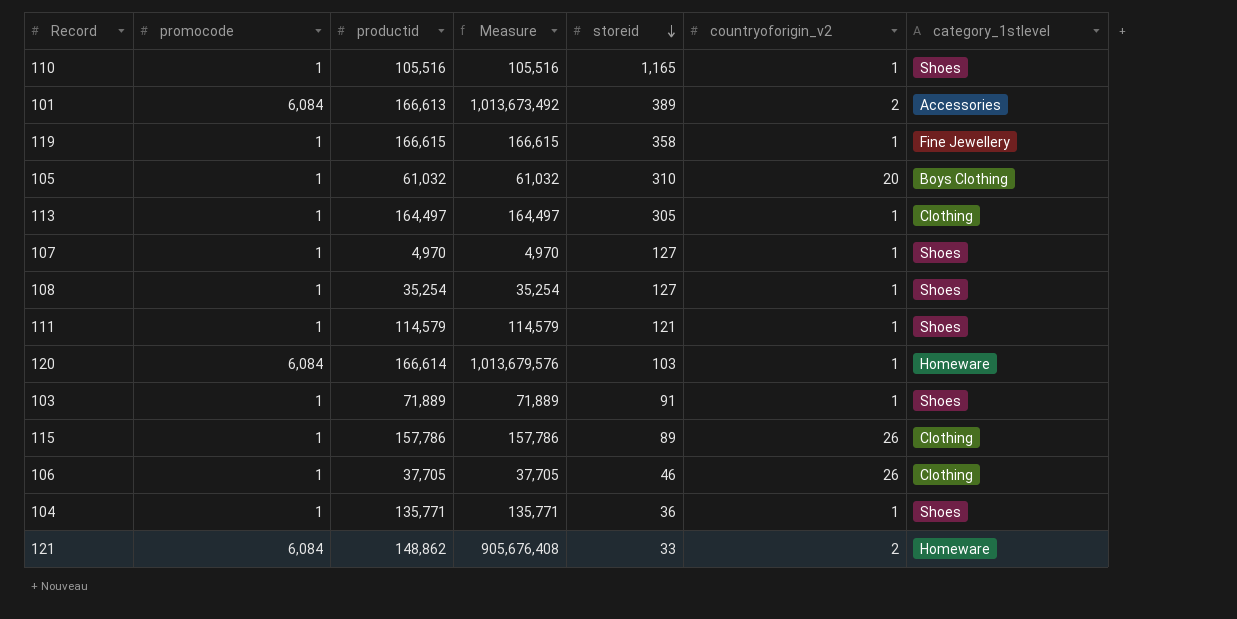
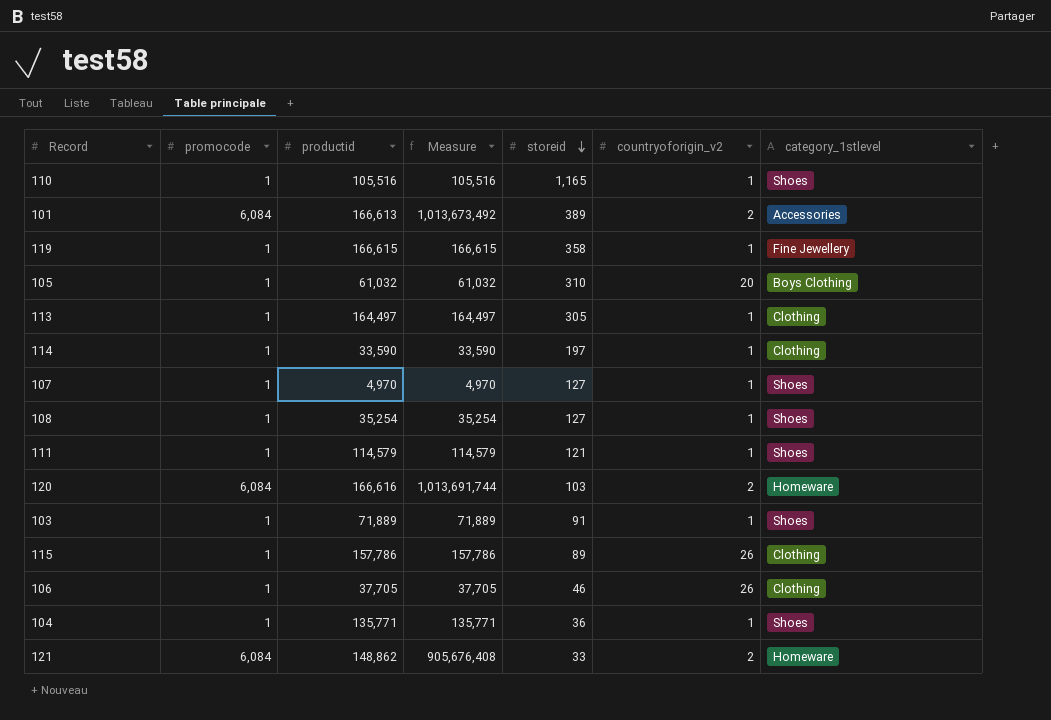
row 114: none -> 1 | 33,590 | 33,590 | 197 | 1 | Clothing
120 | productid: 166,614 -> 166,616
120 | Measure: 1,013,679,576 -> 1,013,691,744
120 | countryoforigin_v2: 1 -> 2

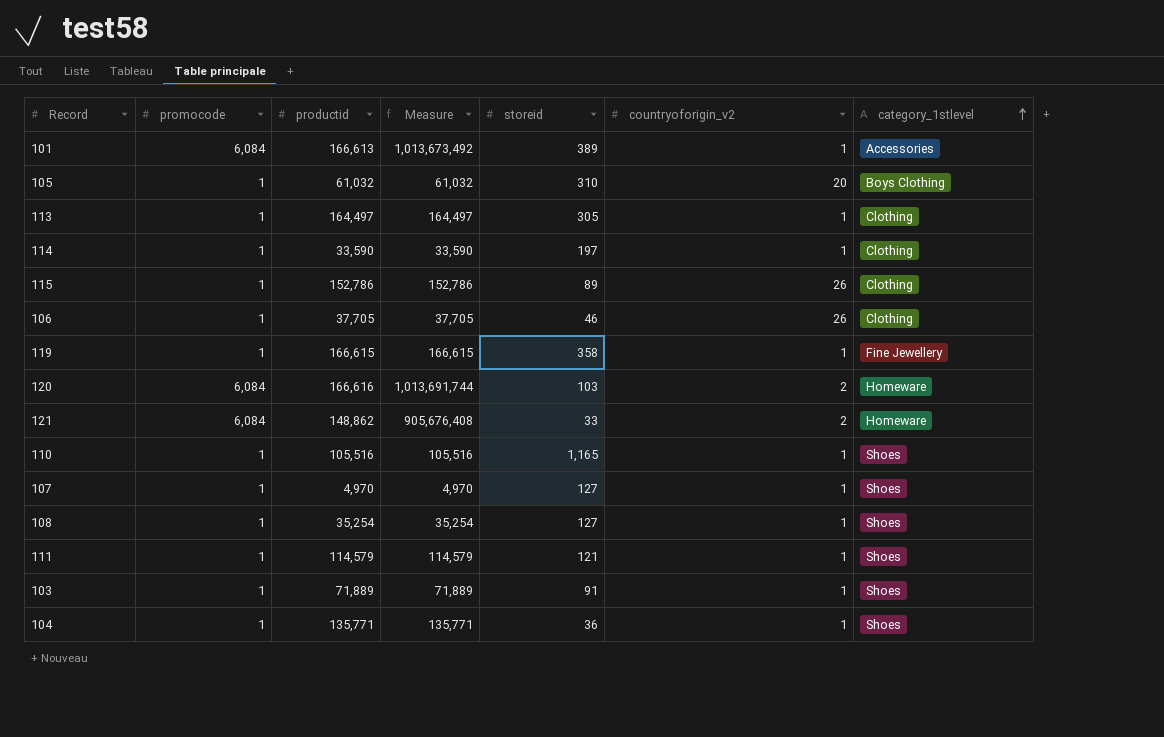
row order: storeid descending -> category_1stlevel ascending
101 | countryoforigin_v2: 2 -> 1
115 | productid: 157,786 -> 152,786
115 | Measure: 157,786 -> 152,786

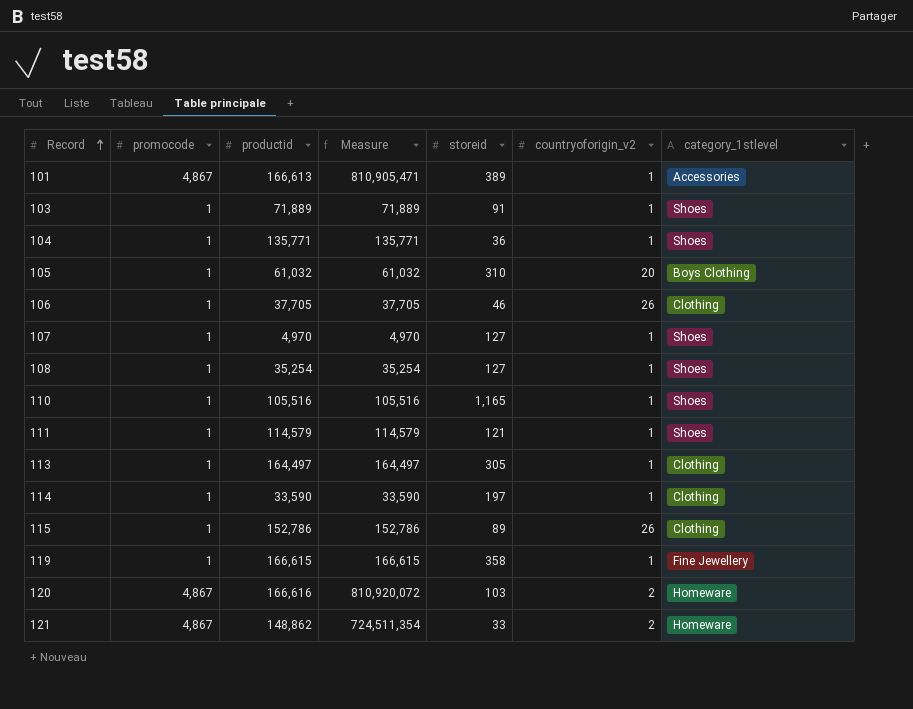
row order: category_1stlevel ascending -> Record ascending
101 | promocode: 6,084 -> 4,867
101 | Measure: 1,013,673,492 -> 810,905,471
120 | promocode: 6,084 -> 4,867
120 | Measure: 1,013,691,744 -> 810,920,072
121 | promocode: 6,084 -> 4,867
121 | Measure: 905,676,408 -> 724,511,354

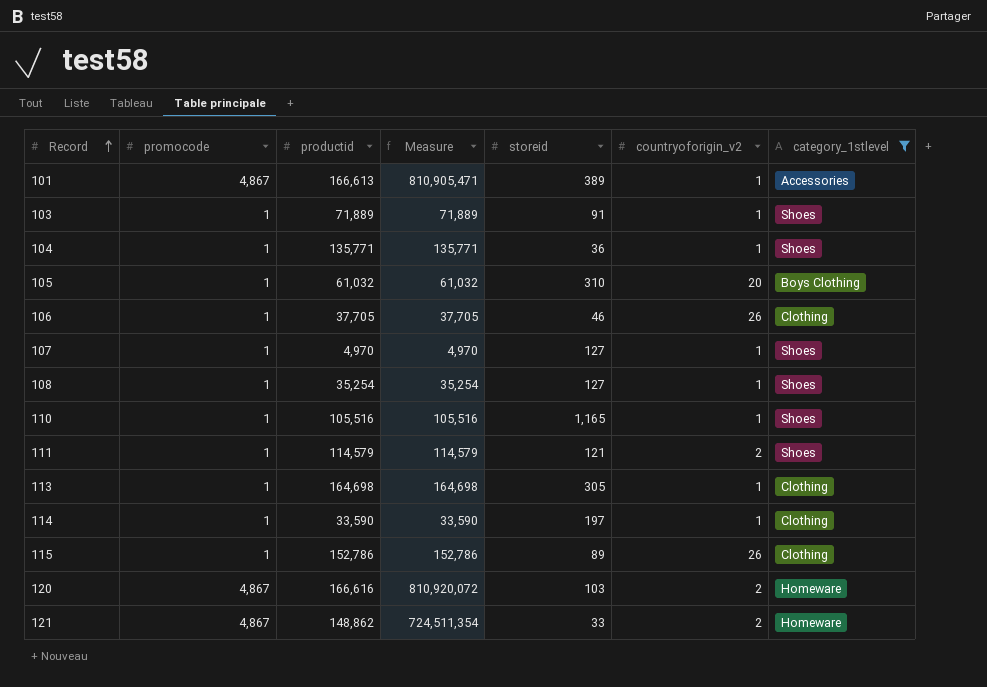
filter: none -> category_1stlevel != Fine Jewellery
111 | countryoforigin_v2: 1 -> 2
113 | productid: 164,497 -> 164,698
113 | Measure: 164,497 -> 164,698

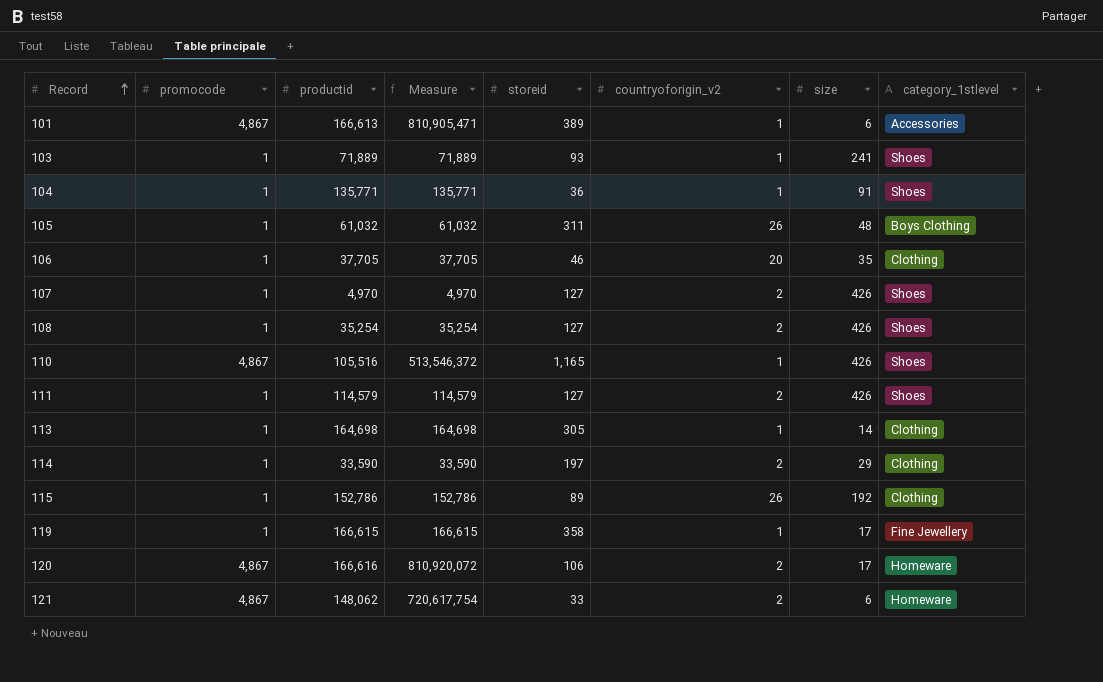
filter: category_1stlevel != Fine Jewellery -> none
column size | position: none -> 7
103 | storeid: 91 -> 93
105 | storeid: 310 -> 311
105 | countryoforigin_v2: 20 -> 26
106 | countryoforigin_v2: 26 -> 20
107 | countryoforigin_v2: 1 -> 2
108 | countryoforigin_v2: 1 -> 2
110 | promocode: 1 -> 4,867
110 | Measure: 105,516 -> 513,546,372
111 | storeid: 121 -> 127
114 | countryoforigin_v2: 1 -> 2
120 | storeid: 103 -> 106
121 | productid: 148,862 -> 148,062
121 | Measure: 724,511,354 -> 720,617,754

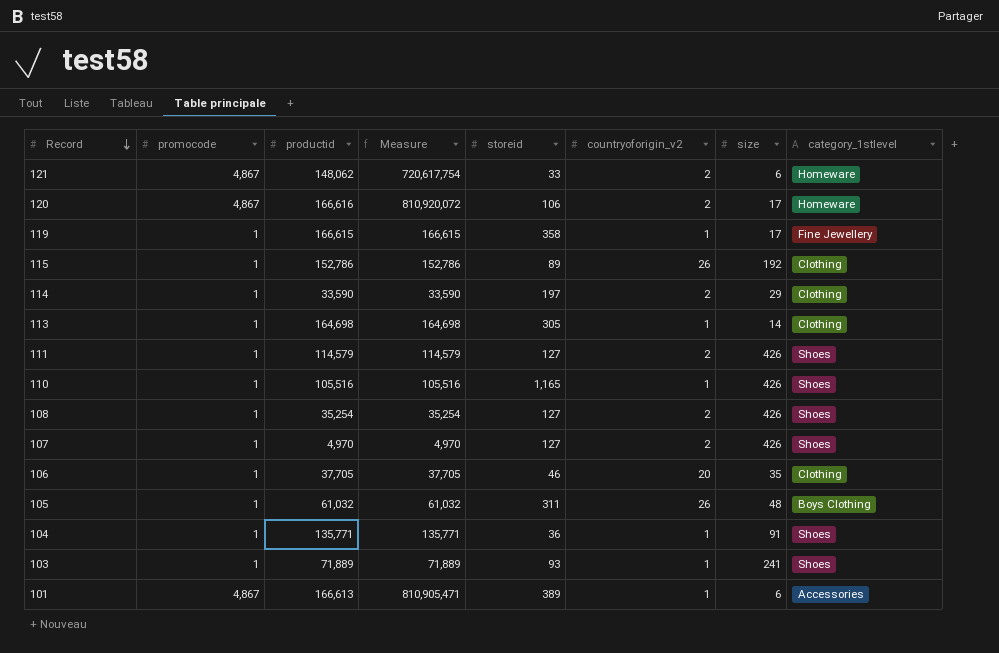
row order: Record ascending -> Record descending
110 | promocode: 4,867 -> 1
110 | Measure: 513,546,372 -> 105,516

